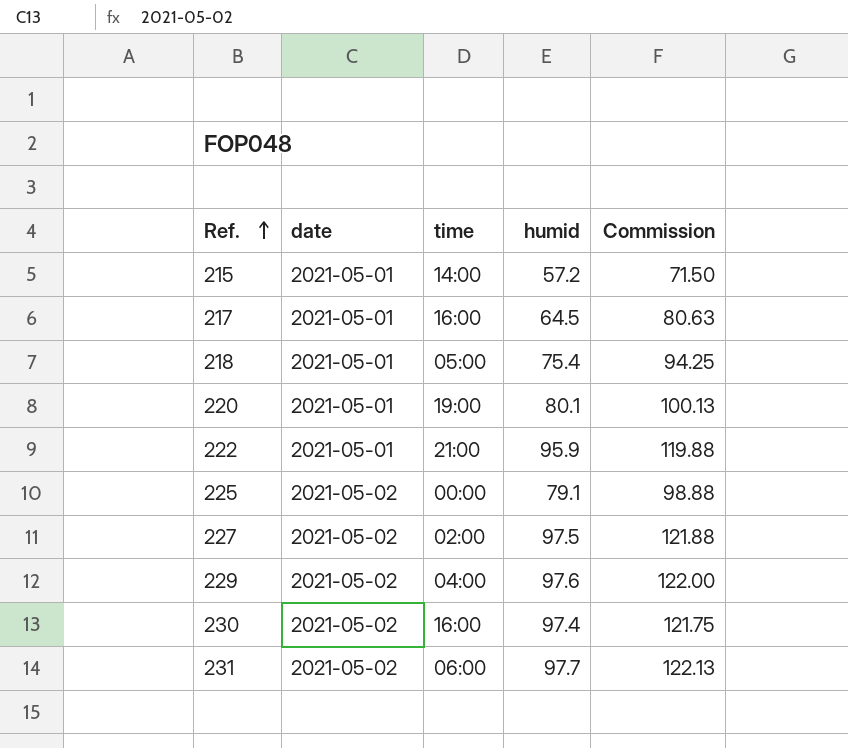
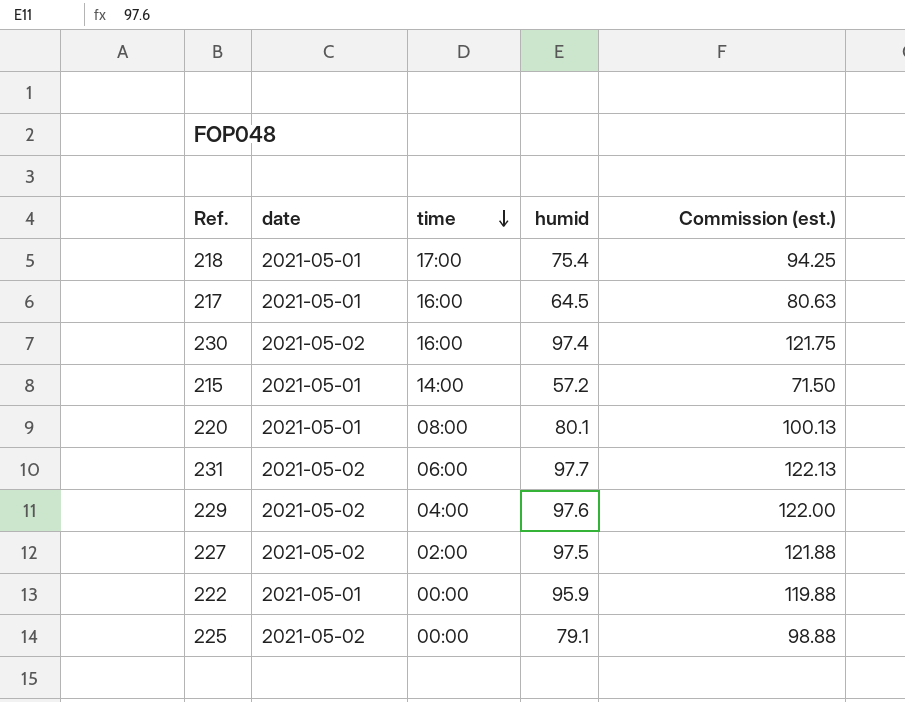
row order: Ref. ascending -> time descending
column name: Commission -> Commission (est.)
218 | time: 05:00 -> 17:00
220 | time: 19:00 -> 08:00
222 | time: 21:00 -> 00:00

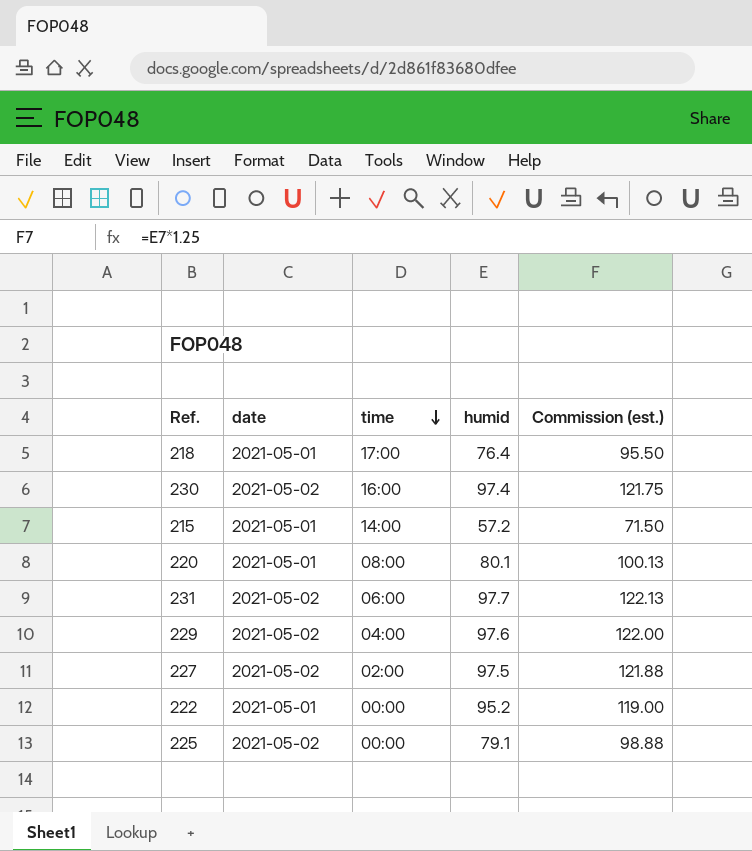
row 217: 2021-05-01 | 16:00 | 64.5 | 80.63 -> none
218 | humid: 75.4 -> 76.4
218 | Commission (est.): 94.25 -> 95.50
222 | humid: 95.9 -> 95.2
222 | Commission (est.): 119.88 -> 119.00

